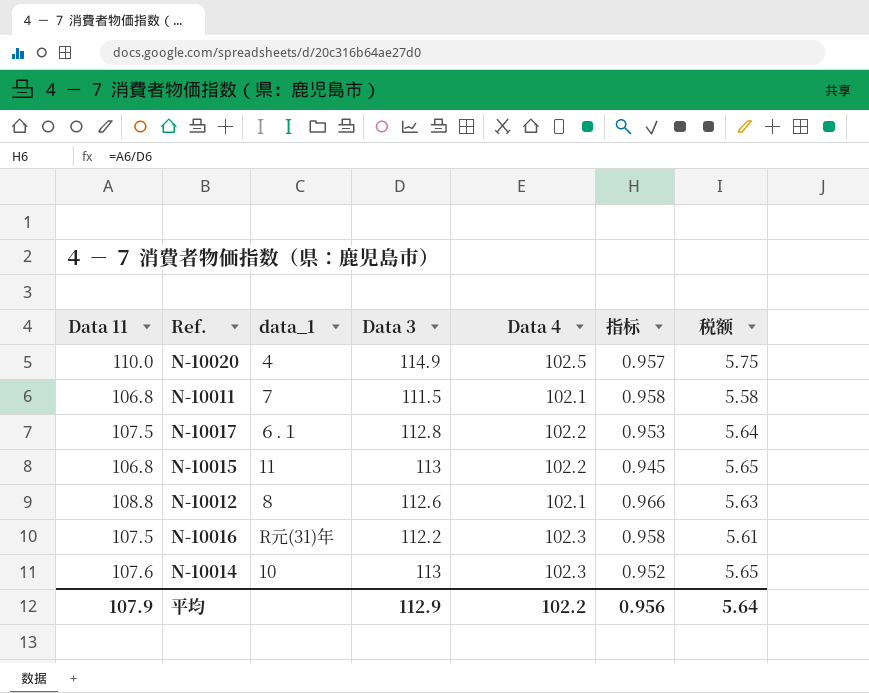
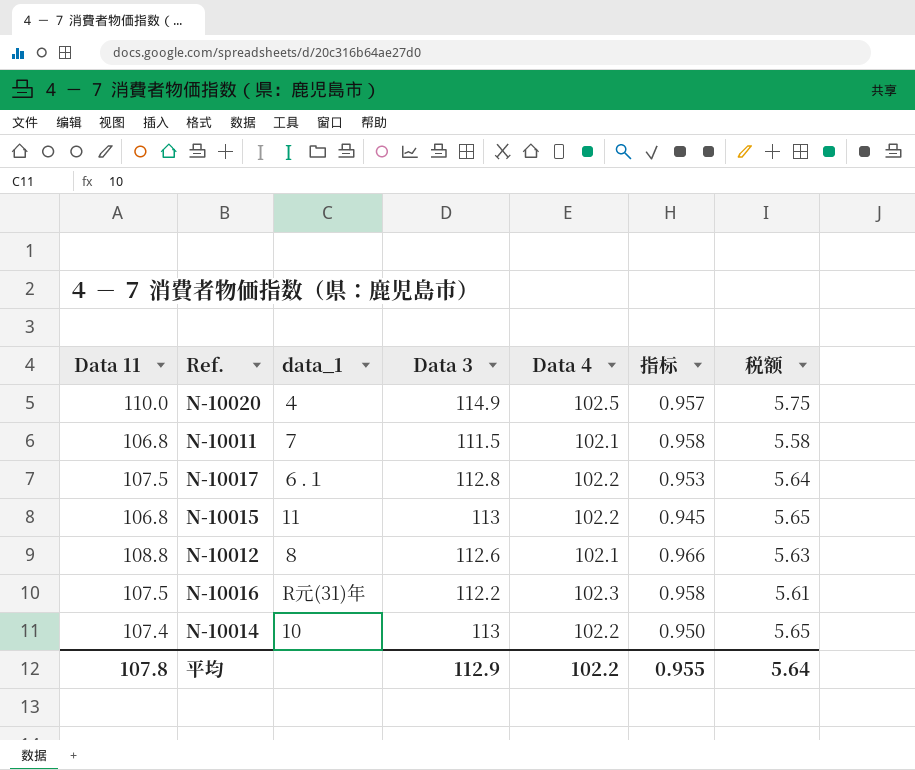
N-10014 | Data 11: 107.6 -> 107.4
N-10014 | Data 4: 102.3 -> 102.2
N-10014 | 指标: 0.952 -> 0.950
平均 | Data 11: 107.9 -> 107.8
平均 | 指标: 0.956 -> 0.955

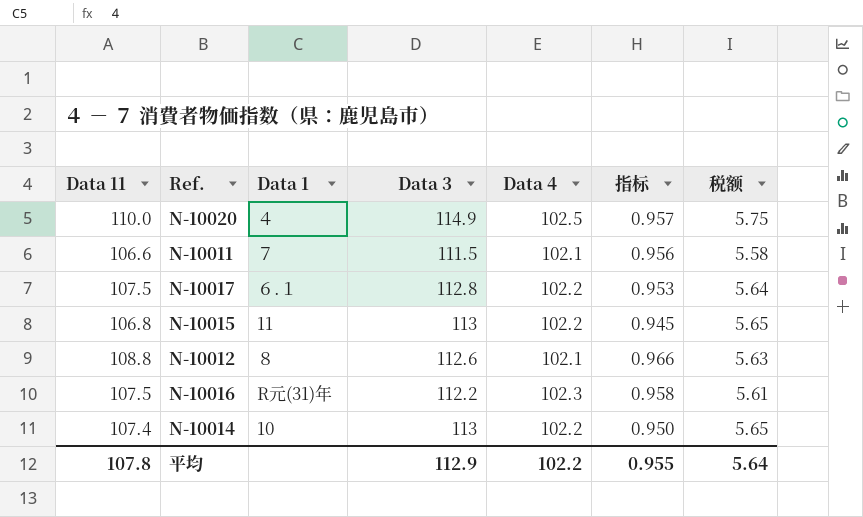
column name: data_1 -> Data 1
N-10011 | Data 11: 106.8 -> 106.6
N-10011 | 指标: 0.958 -> 0.956

